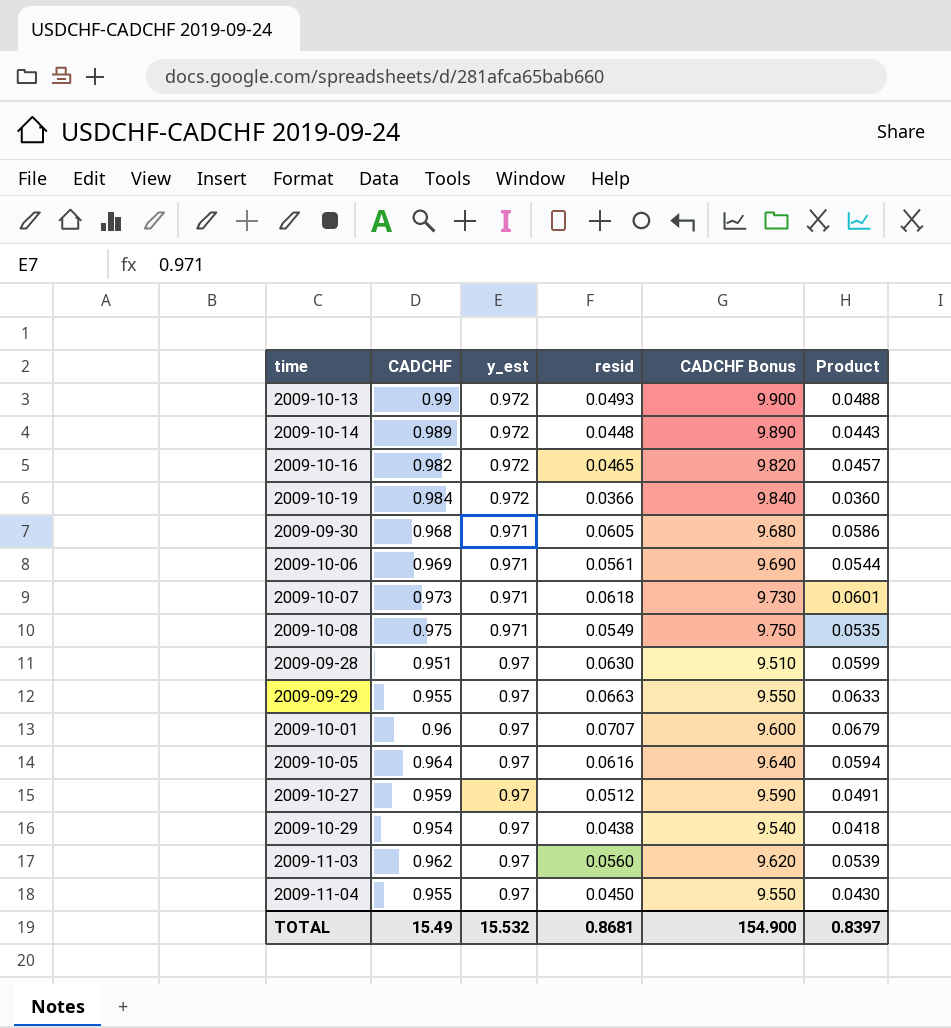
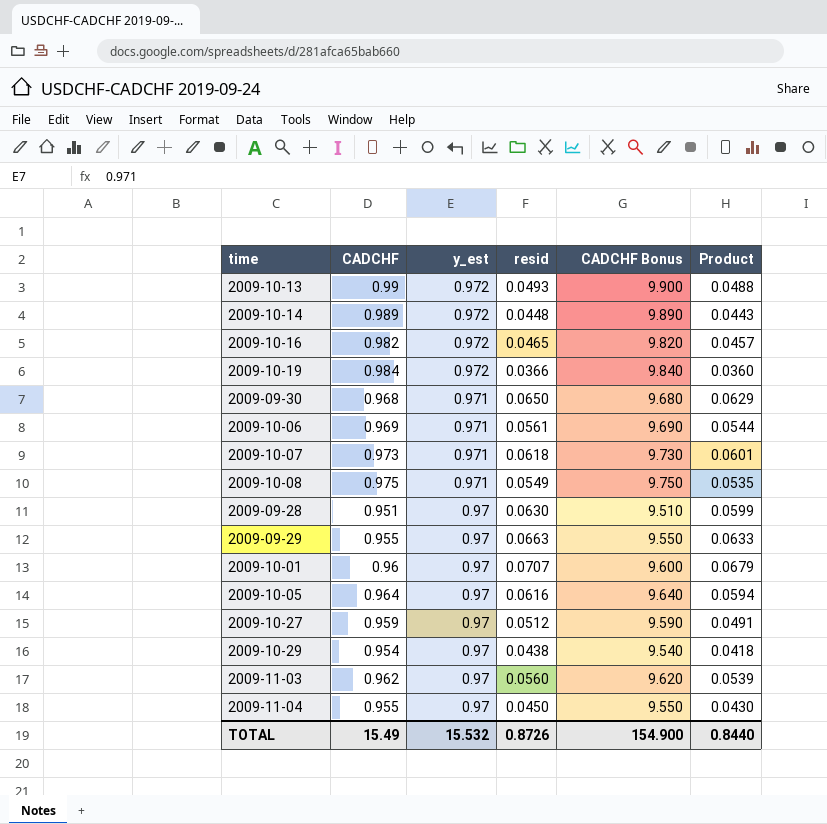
2009-09-30 | resid: 0.0605 -> 0.0650
2009-09-30 | Product: 0.0586 -> 0.0629
TOTAL | resid: 0.8681 -> 0.8726
TOTAL | Product: 0.8397 -> 0.8440

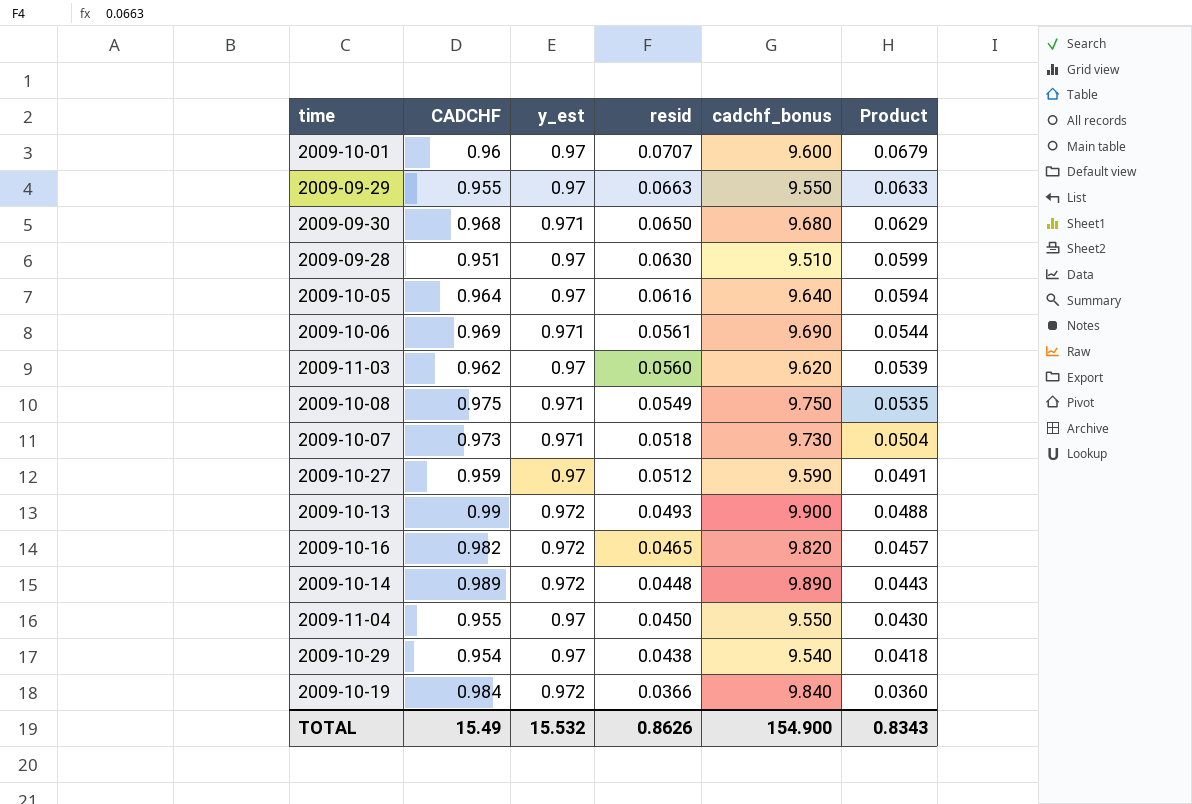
row order: y_est descending -> Product descending
column name: CADCHF Bonus -> cadchf_bonus
2009-10-07 | resid: 0.0618 -> 0.0518
2009-10-07 | Product: 0.0601 -> 0.0504
TOTAL | resid: 0.8726 -> 0.8626
TOTAL | Product: 0.8440 -> 0.8343

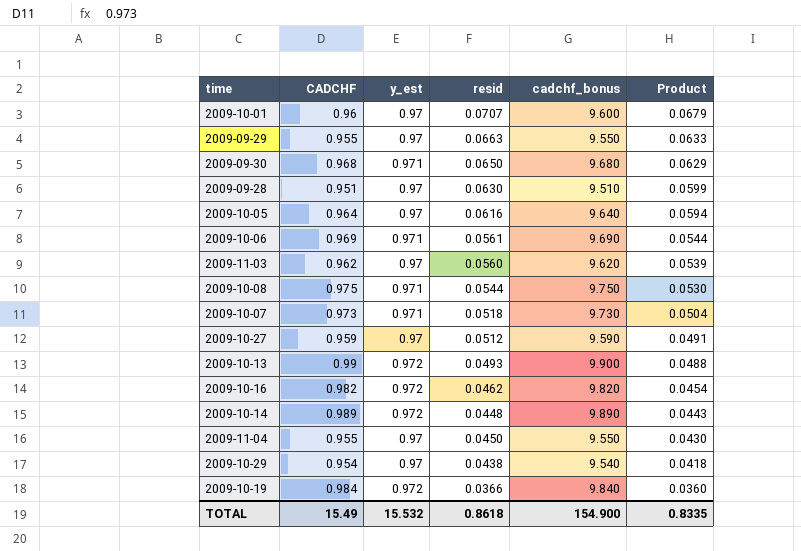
2009-10-08 | resid: 0.0549 -> 0.0544
2009-10-08 | Product: 0.0535 -> 0.0530
2009-10-16 | resid: 0.0465 -> 0.0462
2009-10-16 | Product: 0.0457 -> 0.0454
TOTAL | resid: 0.8626 -> 0.8618
TOTAL | Product: 0.8343 -> 0.8335

